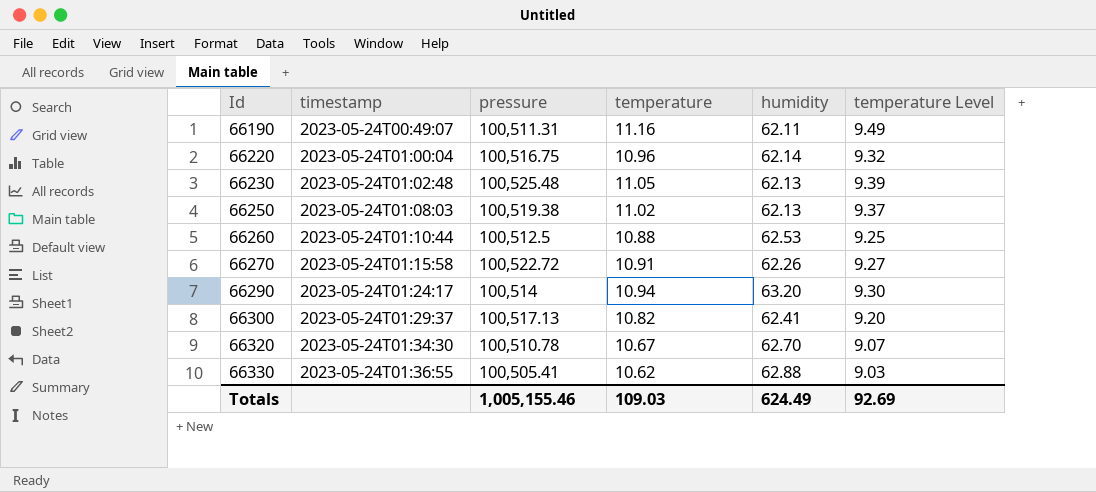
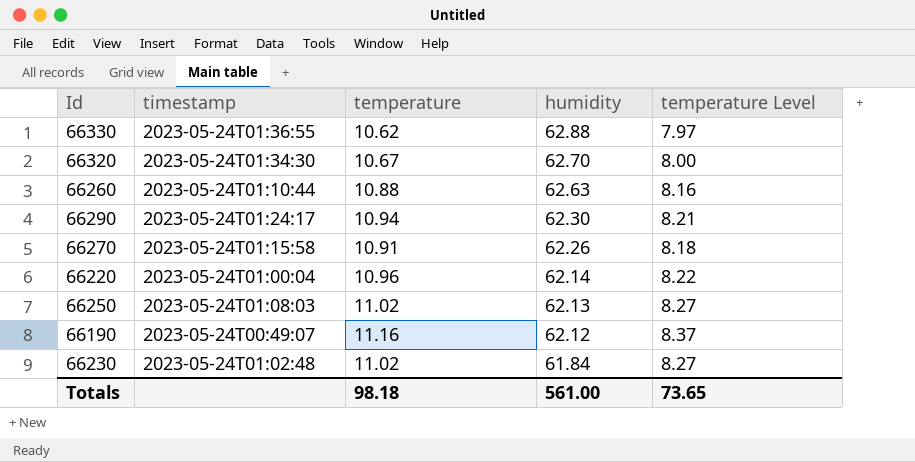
row order: Id ascending -> humidity descending
column pressure | position: 3 -> none
column temperature Level | formula: [temperature] * 0.85 -> [temperature] * 0.75
row 66300: 2023-05-24T01:29:37 | 100,517.13 | 10.82 | 62.41 | 9.20 -> none
66260 | humidity: 62.53 -> 62.63
66290 | humidity: 63.20 -> 62.30
66190 | humidity: 62.11 -> 62.12
66230 | temperature: 11.05 -> 11.02
66230 | humidity: 62.13 -> 61.84
Totals | temperature: 109.03 -> 98.18
Totals | humidity: 624.49 -> 561.00
Totals | temperature Level: 92.69 -> 73.65

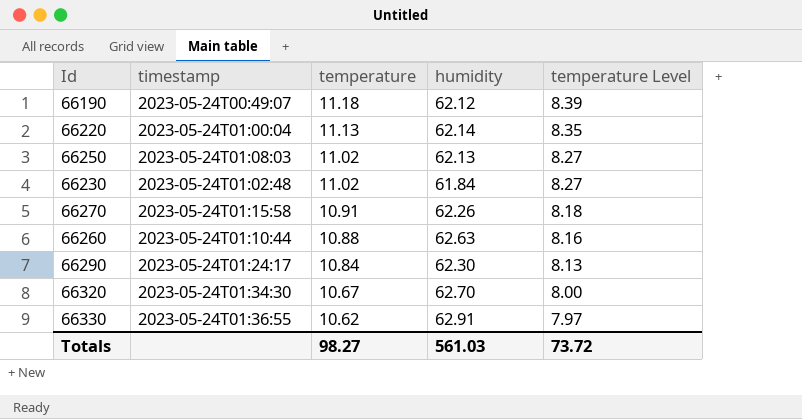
row order: humidity descending -> temperature descending
66190 | temperature: 11.16 -> 11.18
66190 | temperature Level: 8.37 -> 8.39
66220 | temperature: 10.96 -> 11.13
66220 | temperature Level: 8.22 -> 8.35
66290 | temperature: 10.94 -> 10.84
66290 | temperature Level: 8.21 -> 8.13
66330 | humidity: 62.88 -> 62.91
Totals | temperature: 98.18 -> 98.27
Totals | humidity: 561.00 -> 561.03
Totals | temperature Level: 73.65 -> 73.72

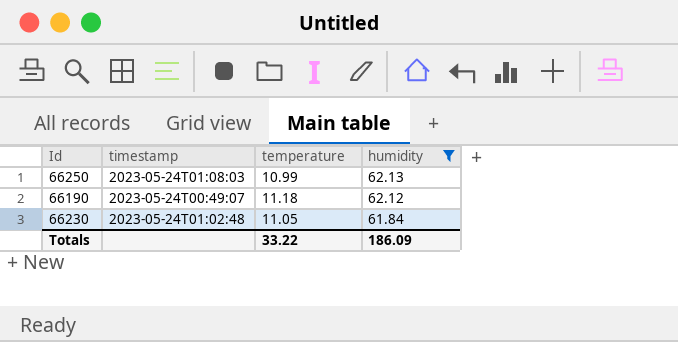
filter: none -> humidity <= 62.13
row order: temperature descending -> humidity descending
column temperature Level | formula: [temperature] * 0.75 -> none
66250 | temperature: 11.02 -> 10.99
66230 | temperature: 11.02 -> 11.05
Totals | temperature: 98.27 -> 33.22
Totals | humidity: 561.03 -> 186.09

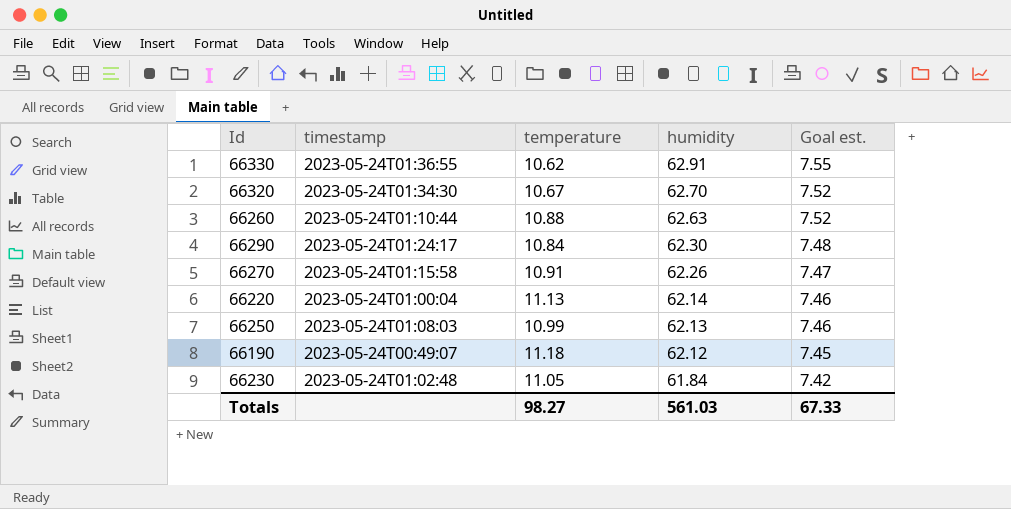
filter: humidity <= 62.13 -> none
column Goal est. | formula: none -> [humidity] * 0.12
Totals | temperature: 33.22 -> 98.27
Totals | humidity: 186.09 -> 561.03

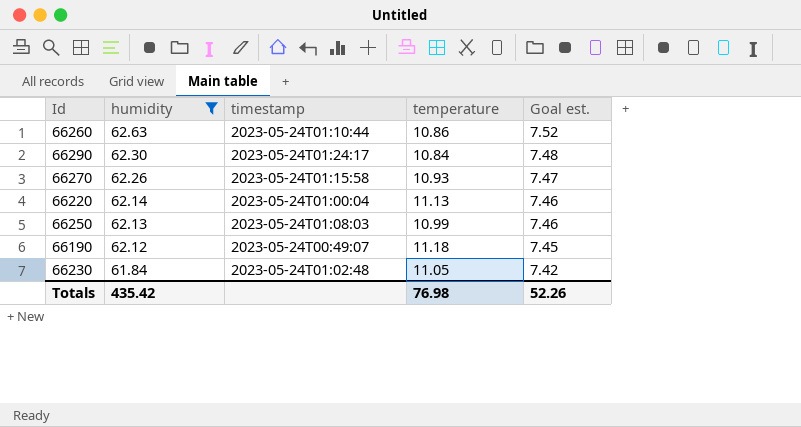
filter: none -> humidity <= 62.63
column humidity | position: 4 -> 2
66260 | temperature: 10.88 -> 10.86
66270 | temperature: 10.91 -> 10.93
Totals | humidity: 561.03 -> 435.42
Totals | temperature: 98.27 -> 76.98
Totals | Goal est.: 67.33 -> 52.26

